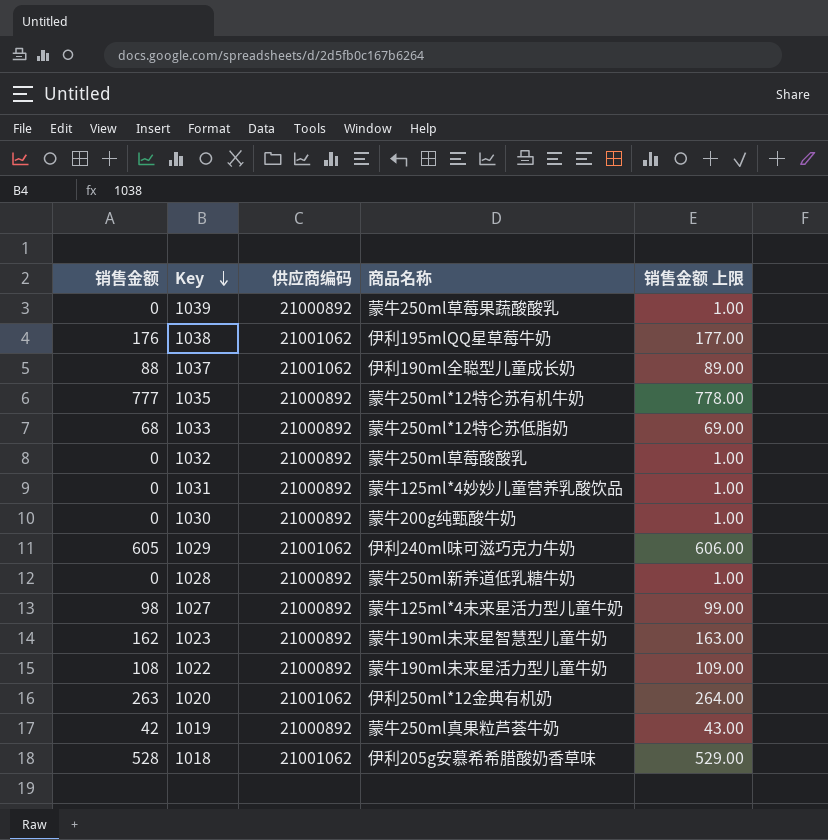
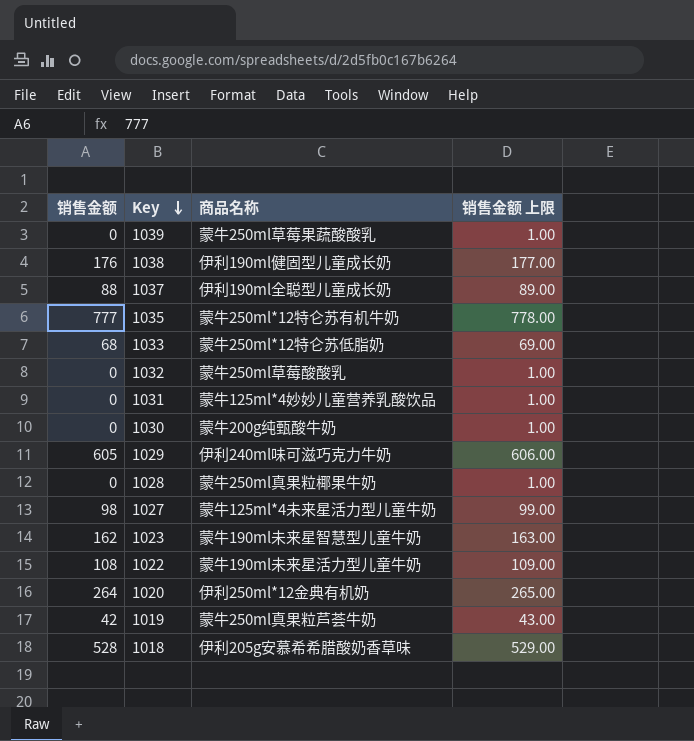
column 供应商编码 | position: 3 -> none
1038 | 商品名称: 伊利195mlQQ星草莓牛奶 -> 伊利190ml健固型儿童成长奶
1028 | 商品名称: 蒙牛250ml新养道低乳糖牛奶 -> 蒙牛250ml真果粒椰果牛奶
1020 | 销售金额: 263 -> 264
1020 | 销售金额 上限: 264.00 -> 265.00

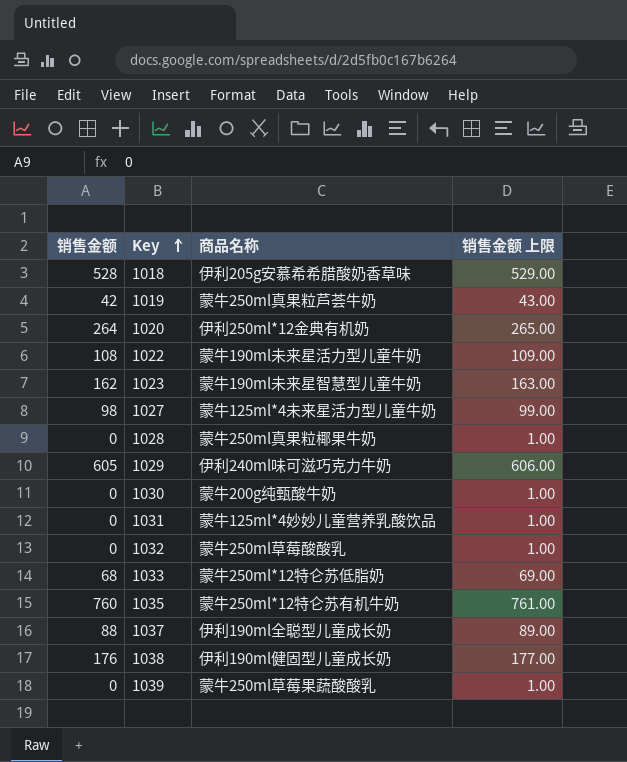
row order: Key descending -> Key ascending
1035 | 销售金额: 777 -> 760
1035 | 销售金额 上限: 778.00 -> 761.00

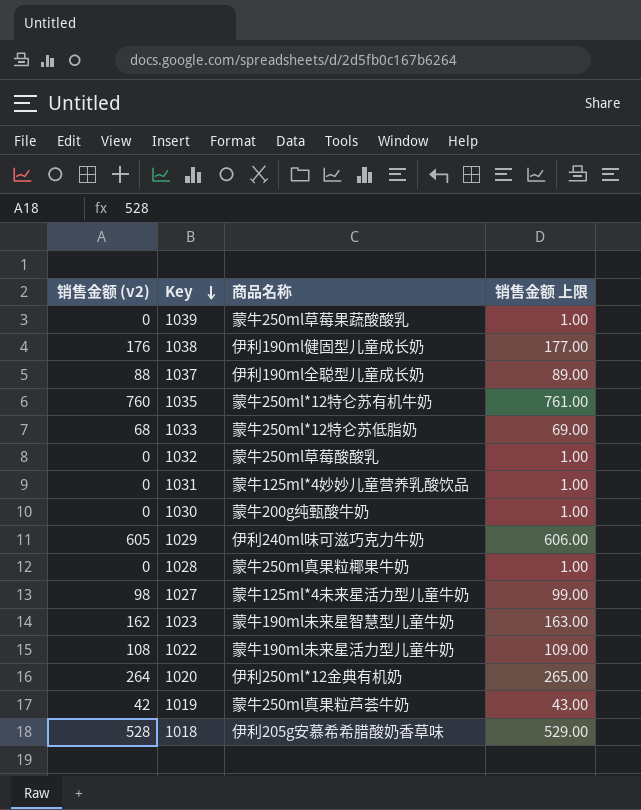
row order: Key ascending -> Key descending
column name: 销售金额 -> 销售金额 (v2)

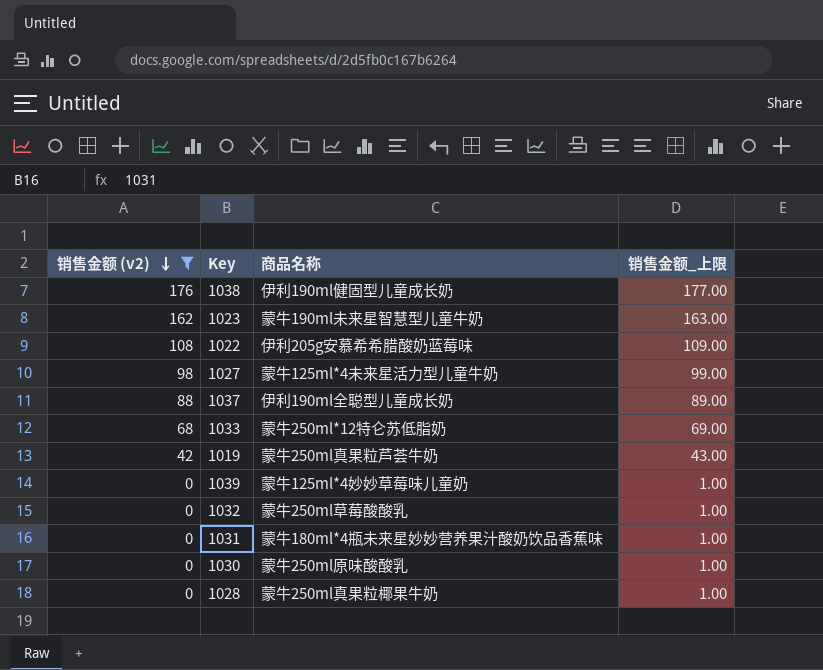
filter: none -> 销售金额 (v2) <= 176
row order: Key descending -> 销售金额 (v2) descending
column name: 销售金额 上限 -> 销售金额_上限
1022 | 商品名称: 蒙牛190ml未来星活力型儿童牛奶 -> 伊利205g安慕希希腊酸奶蓝莓味
1039 | 商品名称: 蒙牛250ml草莓果蔬酸酸乳 -> 蒙牛125ml*4妙妙草莓味儿童奶
1031 | 商品名称: 蒙牛125ml*4妙妙儿童营养乳酸饮品 -> 蒙牛180ml*4瓶未来星妙妙营养果汁酸奶饮品香蕉味
1030 | 商品名称: 蒙牛200g纯甄酸牛奶 -> 蒙牛250ml原味酸酸乳

